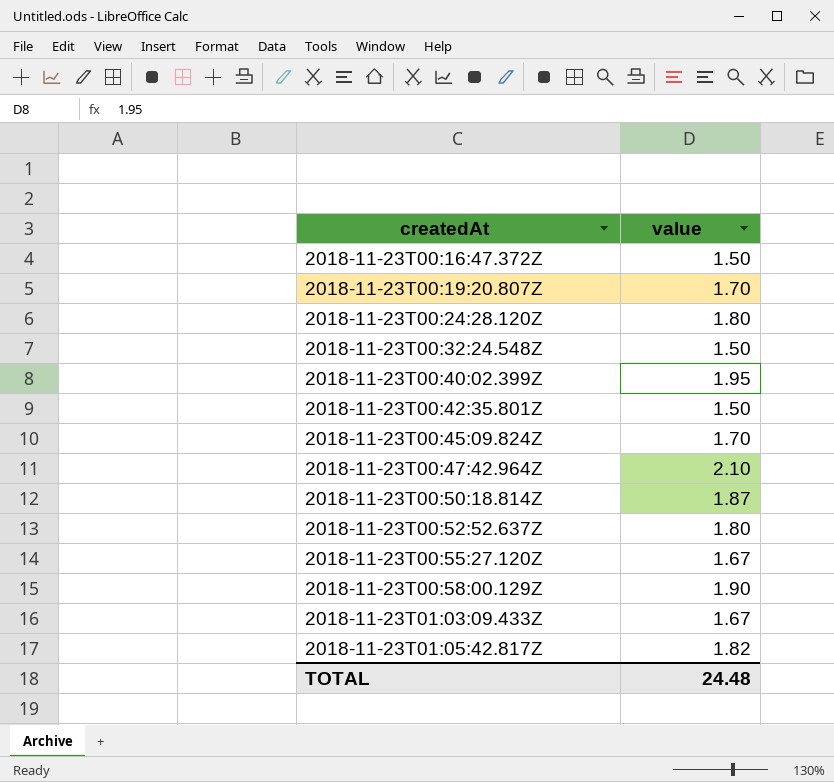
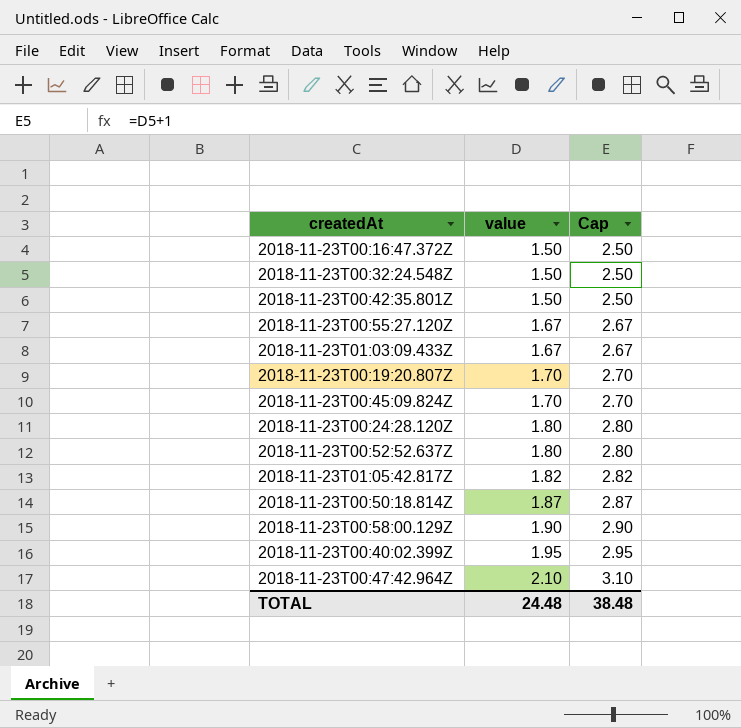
row order: createdAt ascending -> value ascending
column Cap | formula: none -> [value] + 1

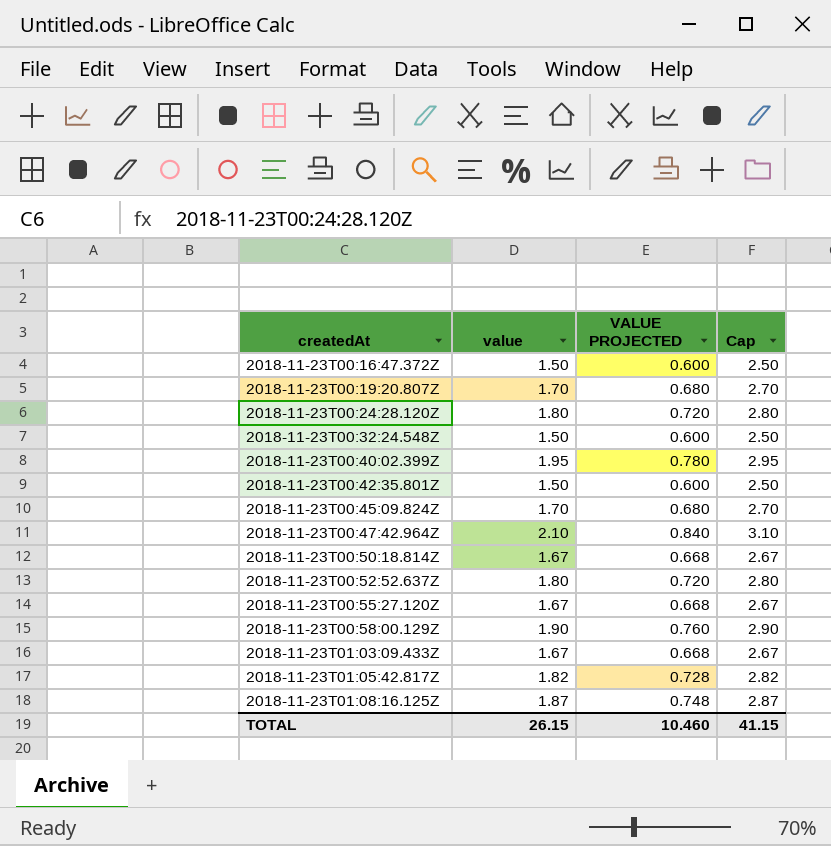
row order: value ascending -> createdAt ascending
column VALUE PROJECTED | formula: none -> [value] * 0.4
2018-11-23T00:50:18.814Z | value: 1.87 -> 1.67
2018-11-23T00:50:18.814Z | Cap: 2.87 -> 2.67
row 2018-11-23T01:08:16.125Z: none -> 1.87 | 0.748 | 2.87
TOTAL | value: 24.48 -> 26.15
TOTAL | Cap: 38.48 -> 41.15

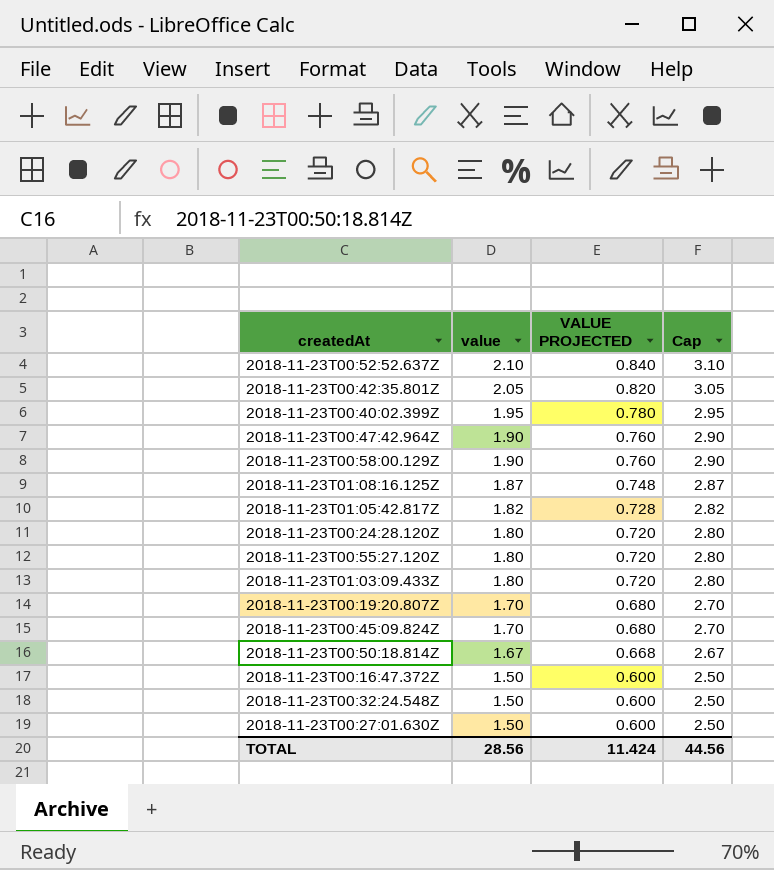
row order: createdAt ascending -> value descending
2018-11-23T00:52:52.637Z | value: 1.80 -> 2.10
2018-11-23T00:52:52.637Z | VALUE PROJECTED: 0.720 -> 0.840
2018-11-23T00:52:52.637Z | Cap: 2.80 -> 3.10
2018-11-23T00:42:35.801Z | value: 1.50 -> 2.05
2018-11-23T00:42:35.801Z | VALUE PROJECTED: 0.600 -> 0.820
2018-11-23T00:42:35.801Z | Cap: 2.50 -> 3.05
2018-11-23T00:47:42.964Z | value: 2.10 -> 1.90
2018-11-23T00:47:42.964Z | VALUE PROJECTED: 0.840 -> 0.760
2018-11-23T00:47:42.964Z | Cap: 3.10 -> 2.90
2018-11-23T00:55:27.120Z | value: 1.67 -> 1.80
2018-11-23T00:55:27.120Z | VALUE PROJECTED: 0.668 -> 0.720
2018-11-23T00:55:27.120Z | Cap: 2.67 -> 2.80
2018-11-23T01:03:09.433Z | value: 1.67 -> 1.80
2018-11-23T01:03:09.433Z | VALUE PROJECTED: 0.668 -> 0.720
2018-11-23T01:03:09.433Z | Cap: 2.67 -> 2.80
row 2018-11-23T00:27:01.630Z: none -> 1.50 | 0.600 | 2.50
TOTAL | value: 26.15 -> 28.56
TOTAL | VALUE PROJECTED: 10.460 -> 11.424
TOTAL | Cap: 41.15 -> 44.56

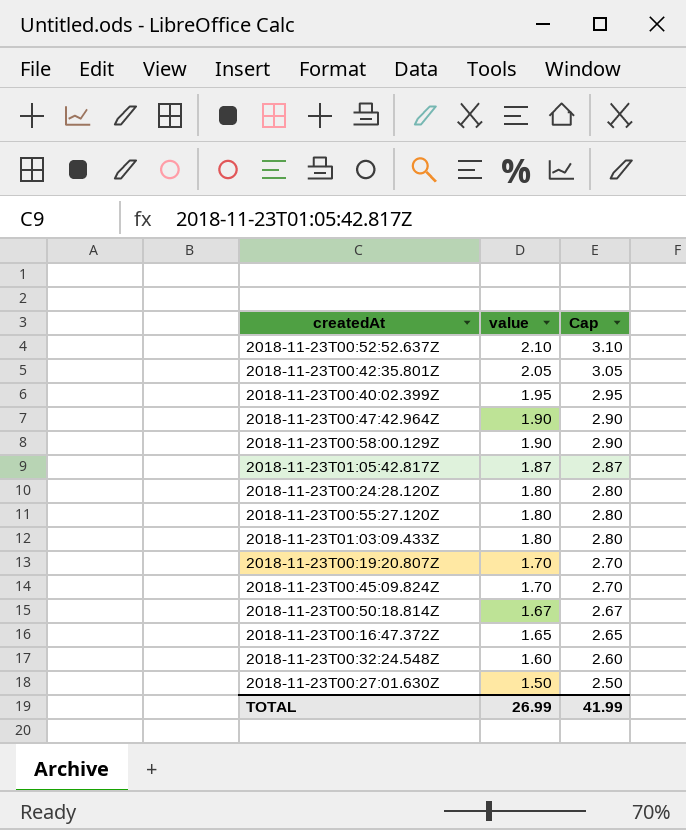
column VALUE PROJECTED | formula: [value] * 0.4 -> none
row 2018-11-23T01:08:16.125Z: 1.87 | 0.748 | 2.87 -> none
2018-11-23T01:05:42.817Z | value: 1.82 -> 1.87
2018-11-23T01:05:42.817Z | Cap: 2.82 -> 2.87
2018-11-23T00:16:47.372Z | value: 1.50 -> 1.65
2018-11-23T00:16:47.372Z | Cap: 2.50 -> 2.65
2018-11-23T00:32:24.548Z | value: 1.50 -> 1.60
2018-11-23T00:32:24.548Z | Cap: 2.50 -> 2.60
TOTAL | value: 28.56 -> 26.99
TOTAL | Cap: 44.56 -> 41.99

